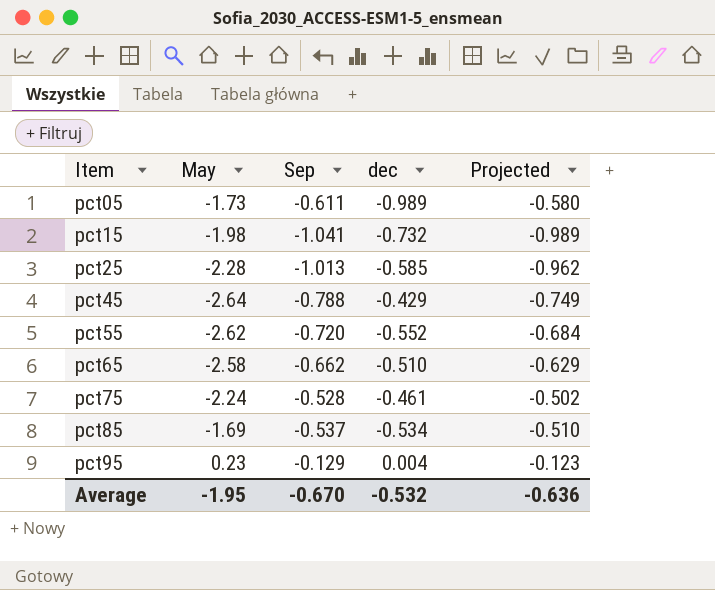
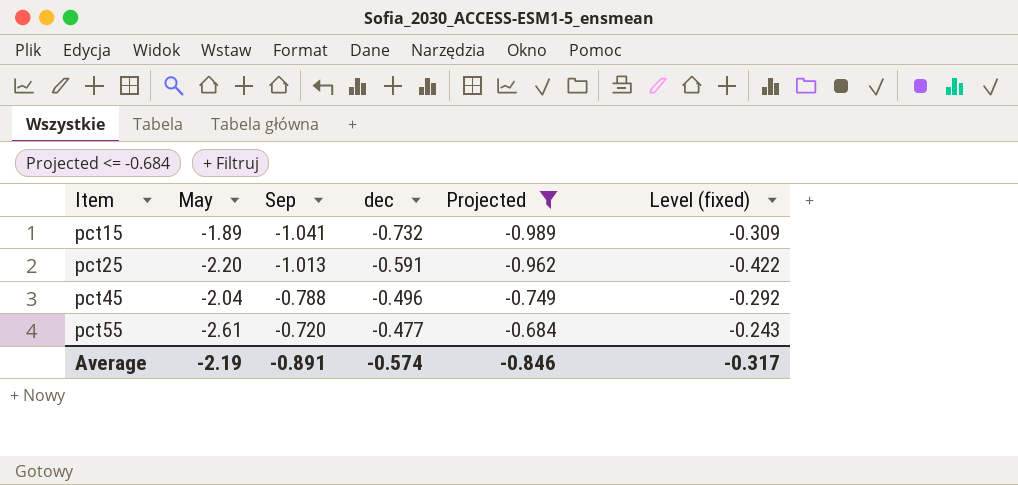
filter: none -> Projected <= -0.684
column Level (fixed) | formula: none -> [Sep] - [dec]
pct15 | May: -1.98 -> -1.89
pct25 | May: -2.28 -> -2.20
pct25 | dec: -0.585 -> -0.591
pct45 | May: -2.64 -> -2.04
pct45 | dec: -0.429 -> -0.496
pct55 | May: -2.62 -> -2.61
pct55 | dec: -0.552 -> -0.477
Average | May: -1.95 -> -2.19
Average | Sep: -0.670 -> -0.891
Average | dec: -0.532 -> -0.574
Average | Projected: -0.636 -> -0.846

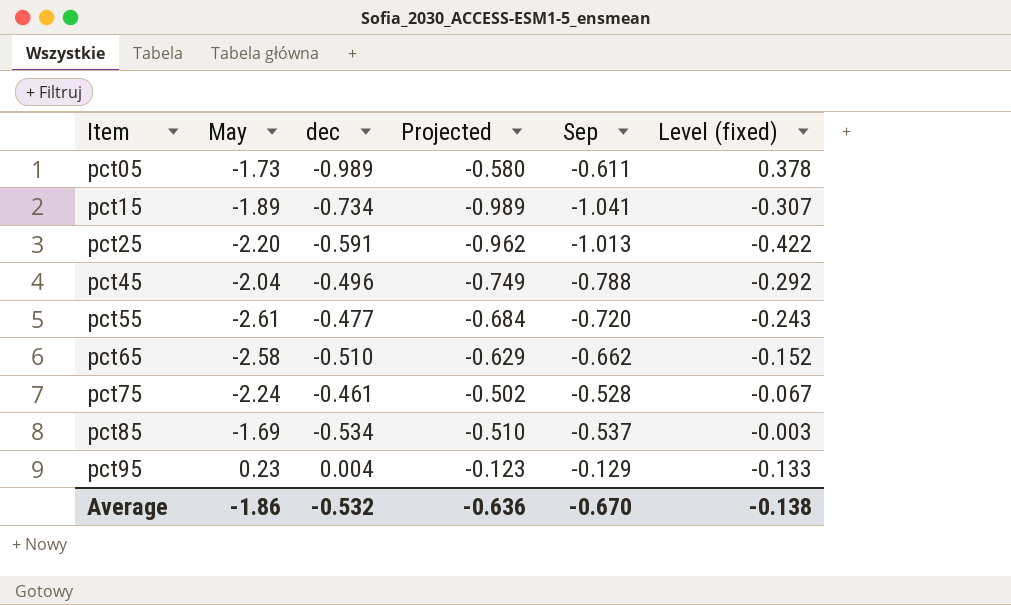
filter: Projected <= -0.684 -> none
column Sep | position: 3 -> 5
pct15 | dec: -0.732 -> -0.734
pct15 | Level (fixed): -0.309 -> -0.307
Average | May: -2.19 -> -1.86
Average | dec: -0.574 -> -0.532
Average | Projected: -0.846 -> -0.636
Average | Sep: -0.891 -> -0.670
Average | Level (fixed): -0.317 -> -0.138

